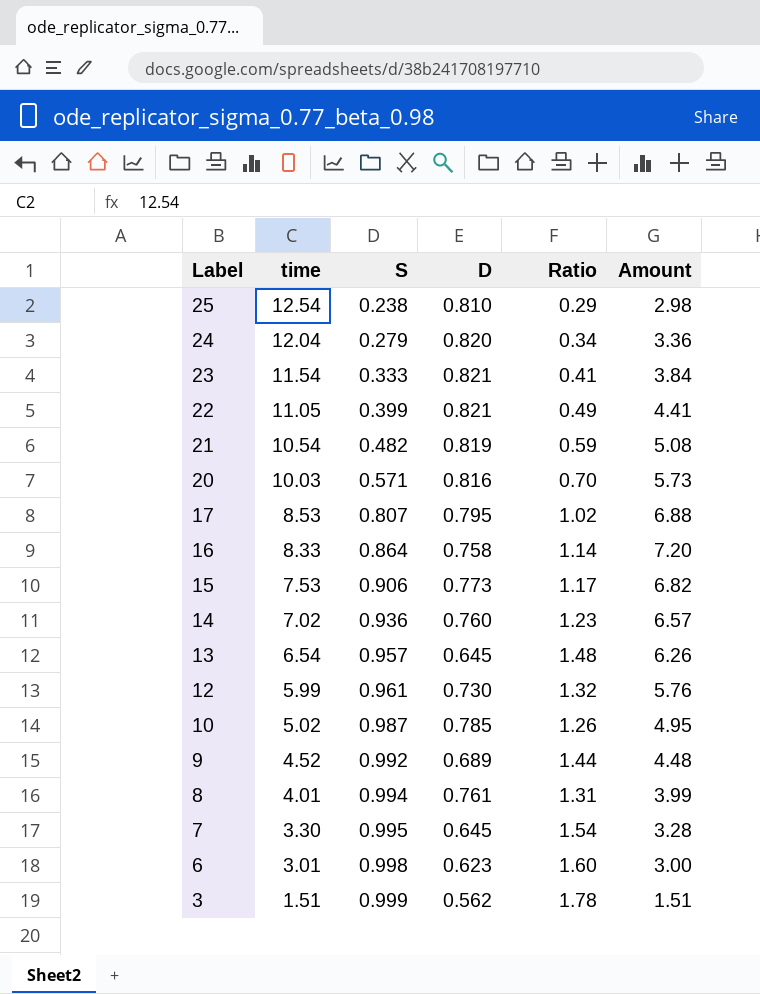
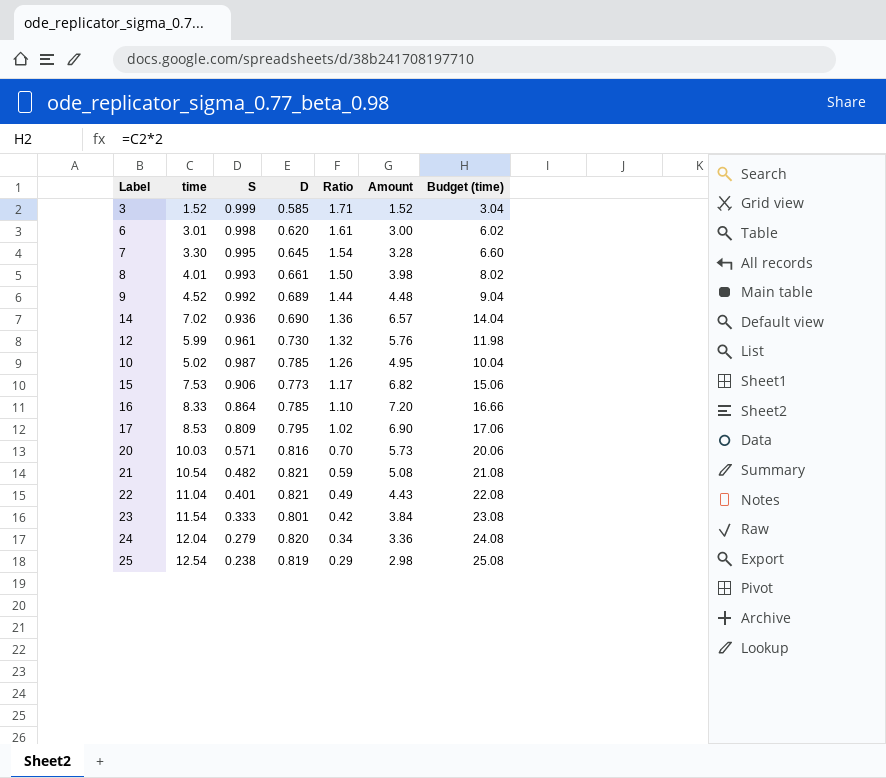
row order: Label descending -> Ratio descending
column Budget (time) | formula: none -> [time] * 2
row 13: 6.54 | 0.957 | 0.645 | 1.48 | 6.26 -> none
3 | time: 1.51 -> 1.52
3 | D: 0.562 -> 0.585
3 | Ratio: 1.78 -> 1.71
3 | Amount: 1.51 -> 1.52
6 | D: 0.623 -> 0.620
6 | Ratio: 1.60 -> 1.61
8 | S: 0.994 -> 0.993
8 | D: 0.761 -> 0.661
8 | Ratio: 1.31 -> 1.50
8 | Amount: 3.99 -> 3.98
14 | D: 0.760 -> 0.690
14 | Ratio: 1.23 -> 1.36
16 | D: 0.758 -> 0.785
16 | Ratio: 1.14 -> 1.10
17 | S: 0.807 -> 0.809
17 | Amount: 6.88 -> 6.90
21 | D: 0.819 -> 0.821
22 | time: 11.05 -> 11.04
22 | S: 0.399 -> 0.401
22 | Amount: 4.41 -> 4.43
23 | D: 0.821 -> 0.801
23 | Ratio: 0.41 -> 0.42
25 | D: 0.810 -> 0.819

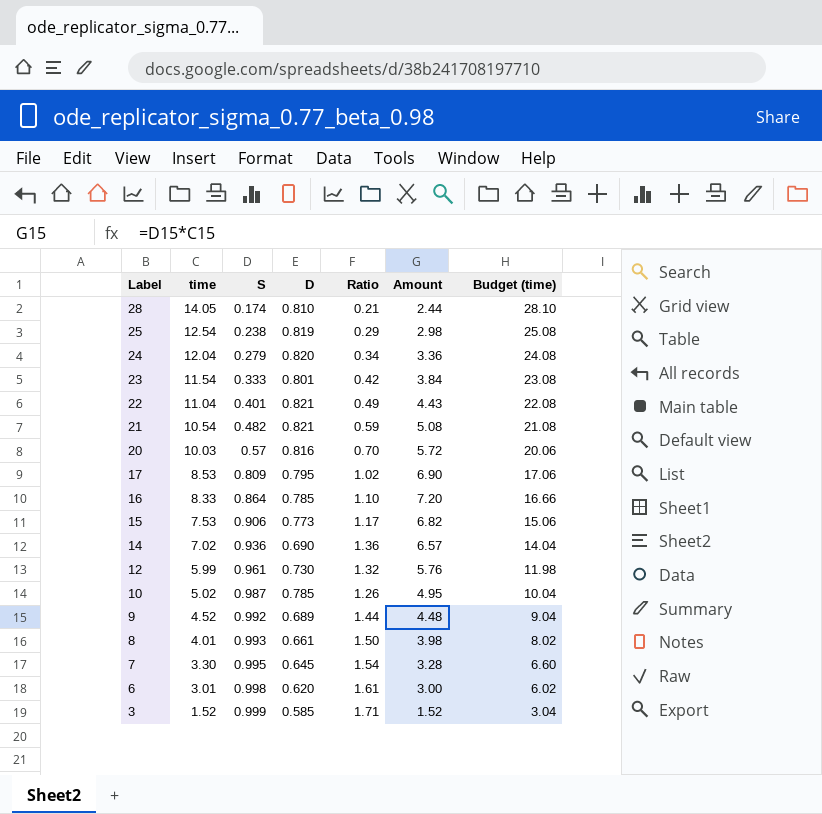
row order: Ratio descending -> Label descending
row 28: none -> 14.05 | 0.174 | 0.810 | 0.21 | 2.44 | 28.10
20 | S: 0.571 -> 0.57
20 | Amount: 5.73 -> 5.72

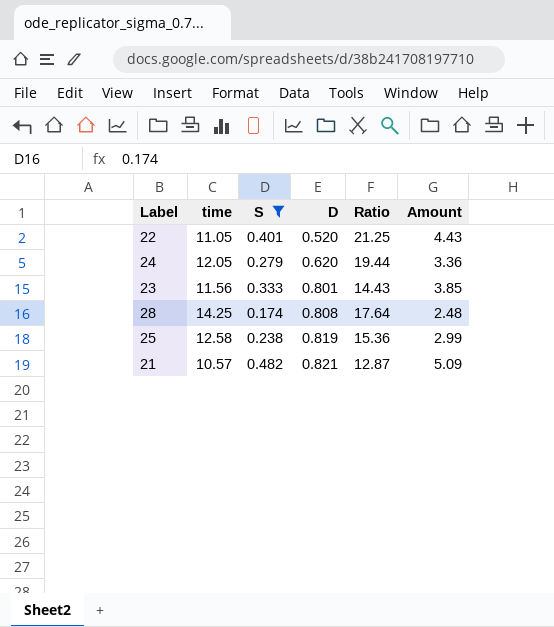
filter: none -> S <= 0.482
row order: Label descending -> D ascending
column Budget (time) | formula: [time] * 2 -> none
column Ratio | formula: [S] / [D] -> [time] / [D]
22 | time: 11.04 -> 11.05
22 | D: 0.821 -> 0.520
24 | time: 12.04 -> 12.05
24 | D: 0.820 -> 0.620
23 | time: 11.54 -> 11.56
23 | Amount: 3.84 -> 3.85
28 | time: 14.05 -> 14.25
28 | D: 0.810 -> 0.808
28 | Amount: 2.44 -> 2.48
25 | time: 12.54 -> 12.58
25 | Amount: 2.98 -> 2.99
21 | time: 10.54 -> 10.57
21 | Amount: 5.08 -> 5.09

